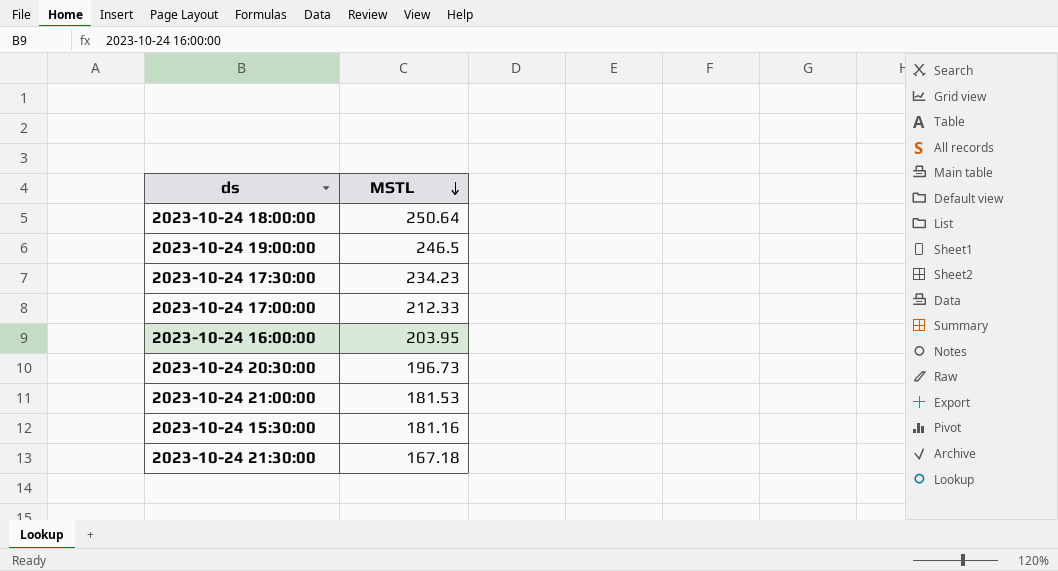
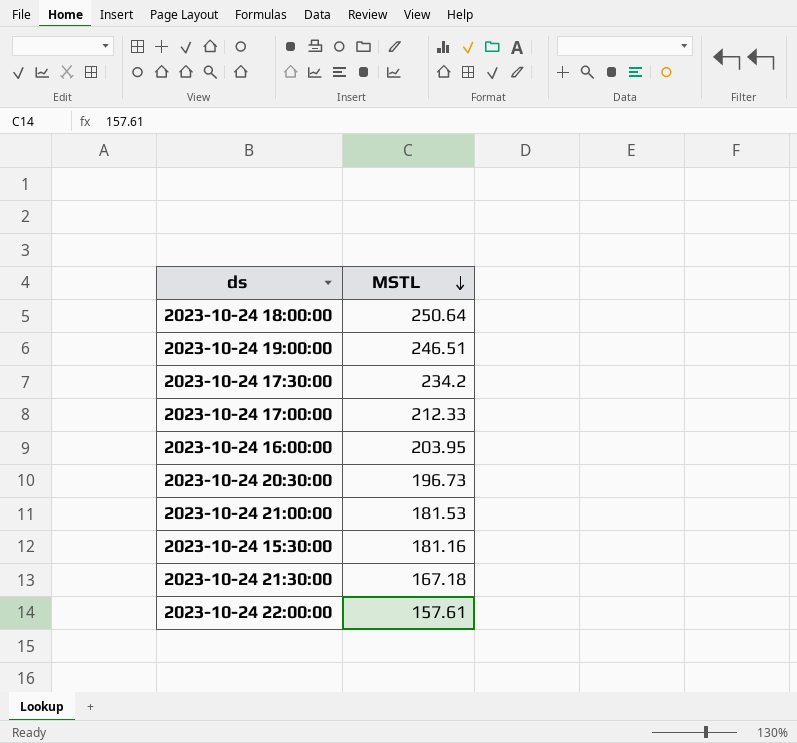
2023-10-24 19:00:00 | MSTL: 246.5 -> 246.51
2023-10-24 17:30:00 | MSTL: 234.23 -> 234.2
row 2023-10-24 22:00:00: none -> 157.61

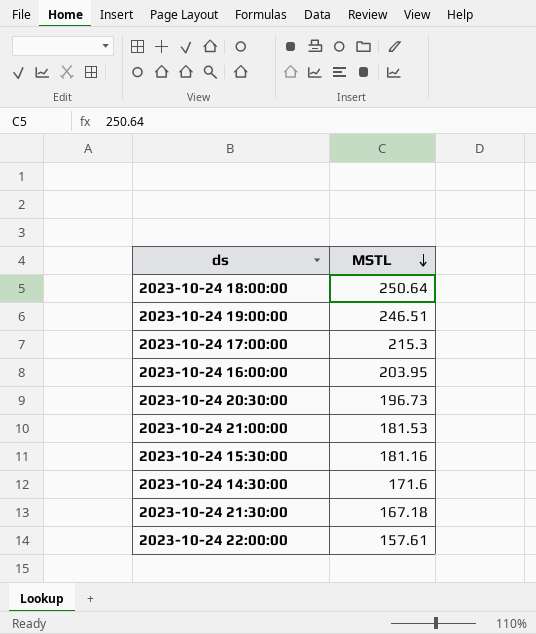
row 2023-10-24 17:30:00: 234.2 -> none
2023-10-24 17:00:00 | MSTL: 212.33 -> 215.3
row 2023-10-24 14:30:00: none -> 171.6

